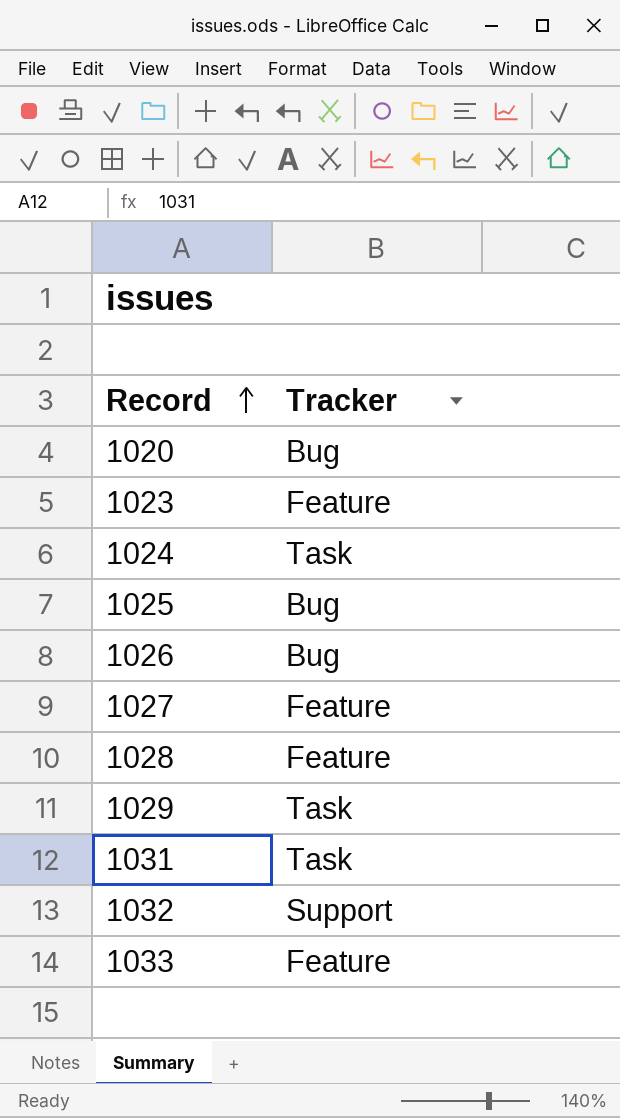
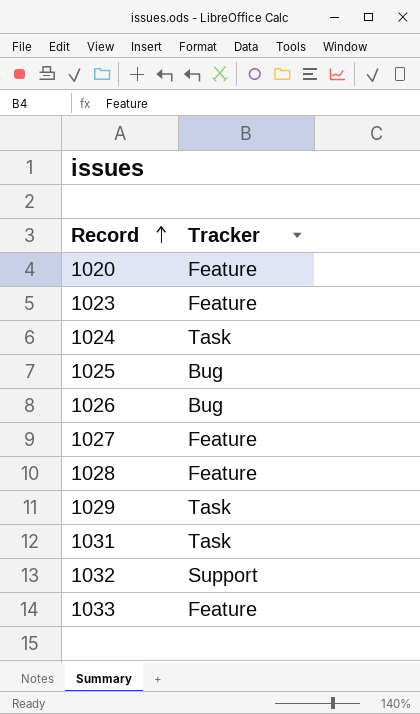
1020 | Tracker: Bug -> Feature

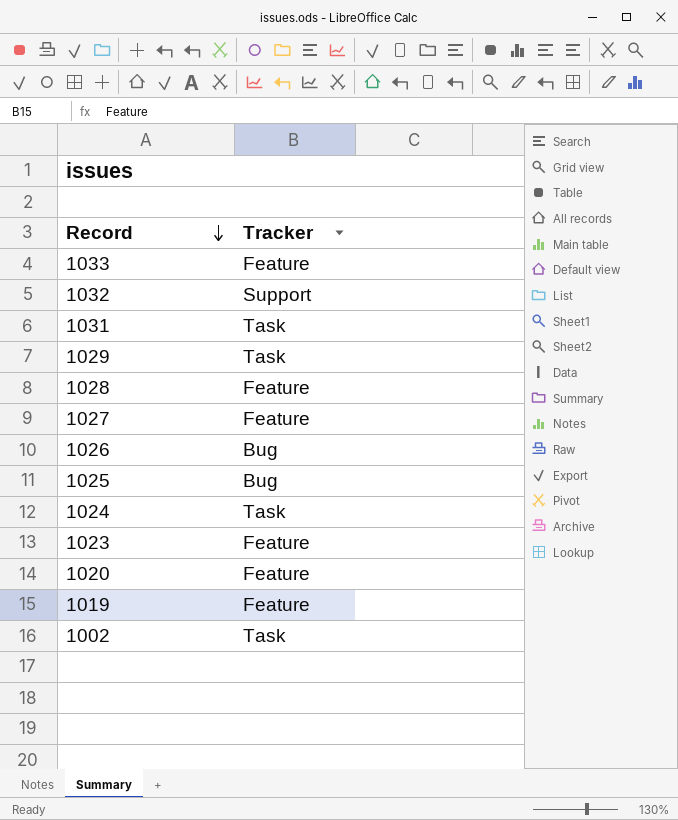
row order: Record ascending -> Record descending
row 1019: none -> Feature
row 1002: none -> Task

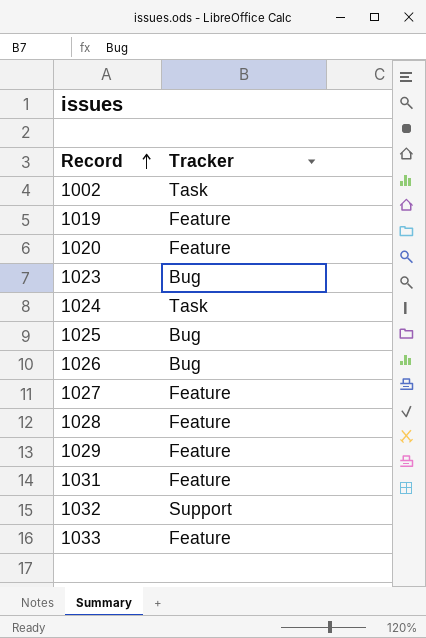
row order: Record descending -> Record ascending
1023 | Tracker: Feature -> Bug
1029 | Tracker: Task -> Feature
1031 | Tracker: Task -> Feature

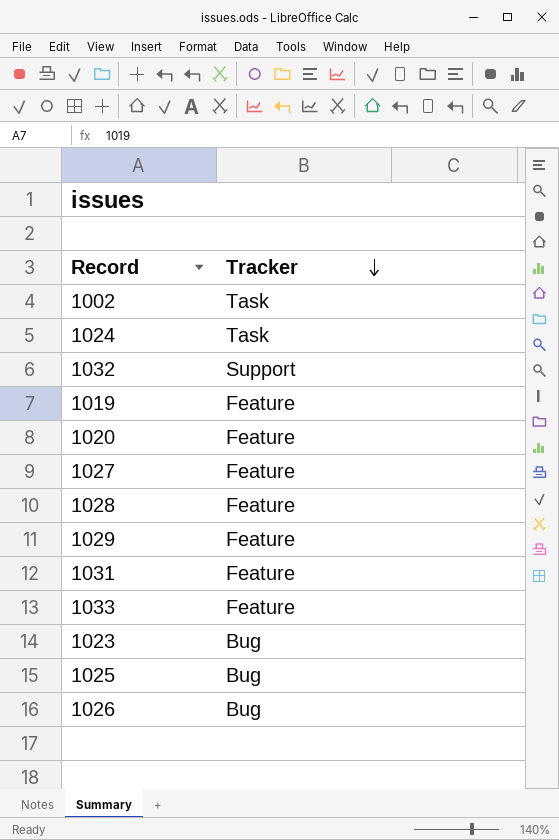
row order: Record ascending -> Tracker descending

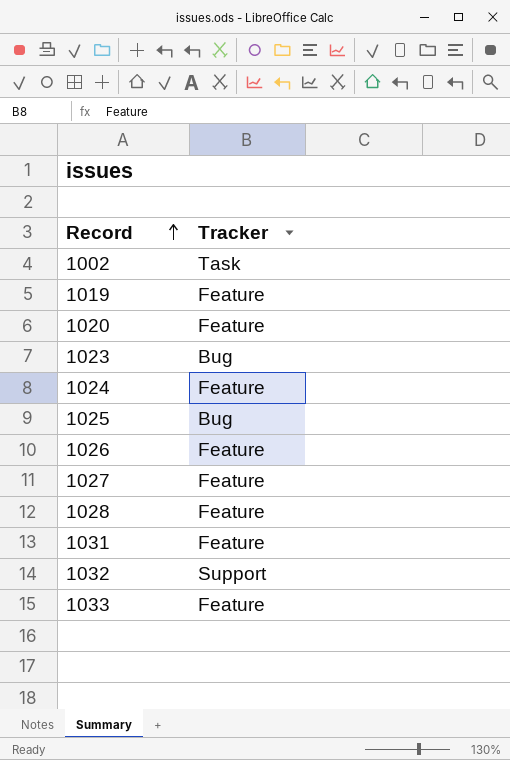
row order: Tracker descending -> Record ascending
row 1029: Feature -> none
1024 | Tracker: Task -> Feature
1026 | Tracker: Bug -> Feature

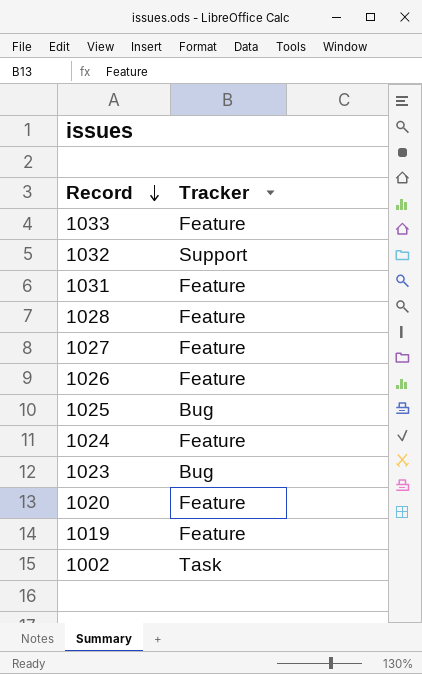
row order: Record ascending -> Record descending

